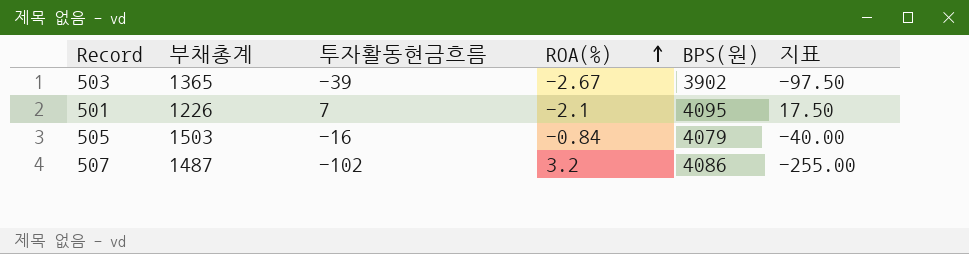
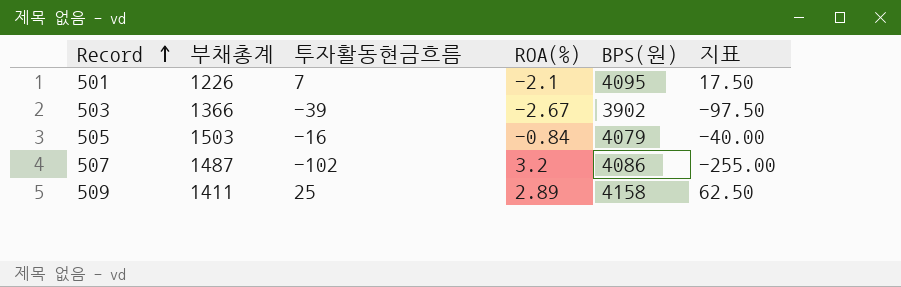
row order: ROA(%) ascending -> Record ascending
503 | 부채총계: 1365 -> 1366
row 509: none -> 1411 | 25 | 2.89 | 4158 | 62.50

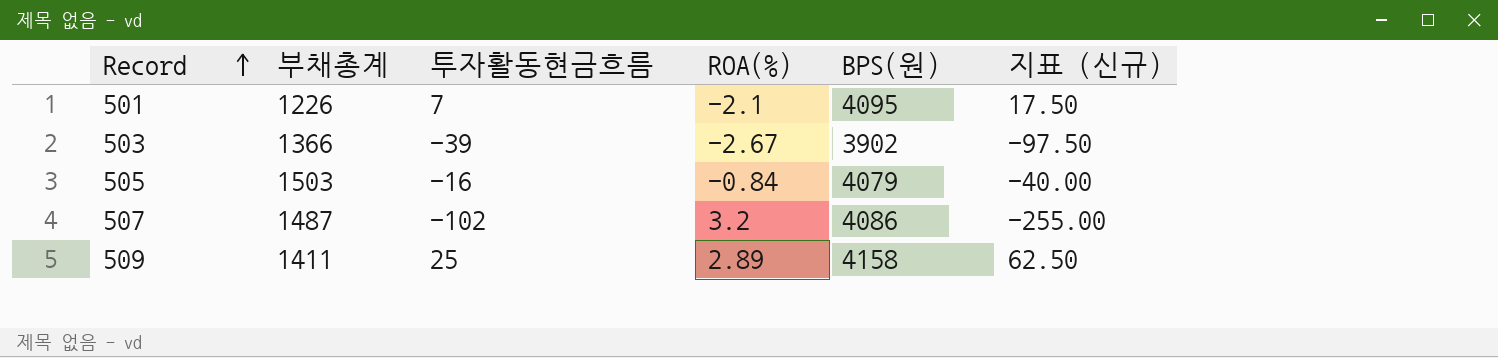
column name: 지표 -> 지표 (신규)

